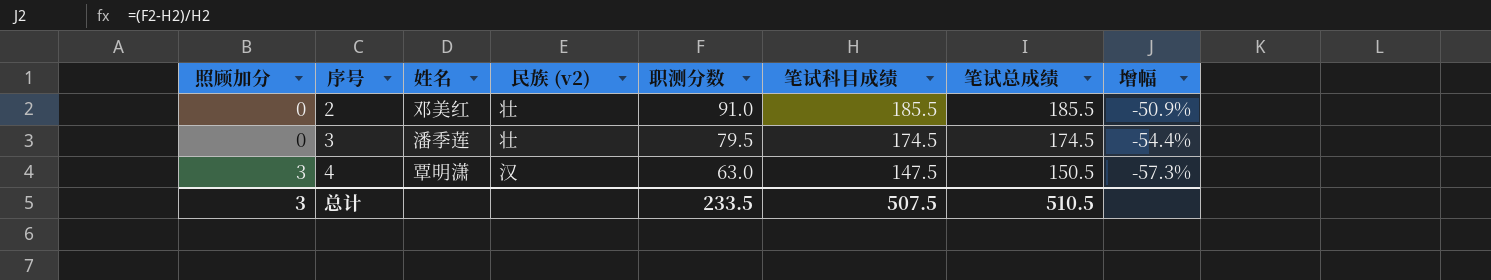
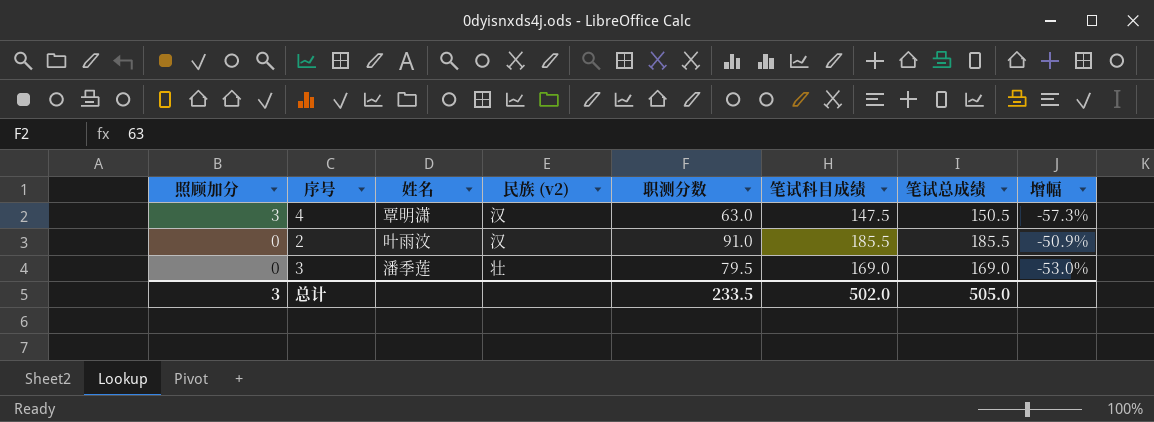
row order: 照顾加分 ascending -> 照顾加分 descending
2 | 姓名: 邓美红 -> 叶雨汶
2 | 民族 (v2): 壮 -> 汉
3 | 笔试科目成绩: 174.5 -> 169.0
3 | 笔试总成绩: 174.5 -> 169.0
3 | 增幅: -54.4% -> -53.0%
总计 | 笔试科目成绩: 507.5 -> 502.0
总计 | 笔试总成绩: 510.5 -> 505.0

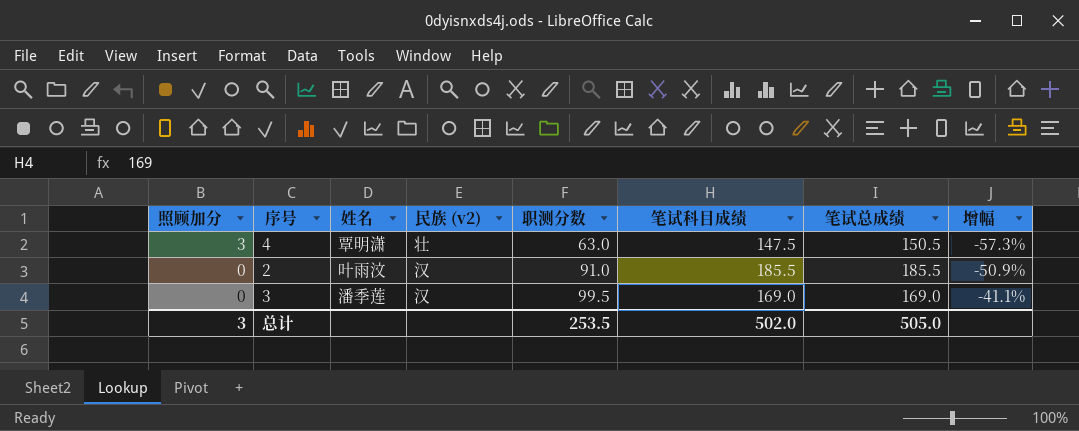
4 | 民族 (v2): 汉 -> 壮
3 | 民族 (v2): 壮 -> 汉
3 | 职测分数: 79.5 -> 99.5
3 | 增幅: -53.0% -> -41.1%
总计 | 职测分数: 233.5 -> 253.5

